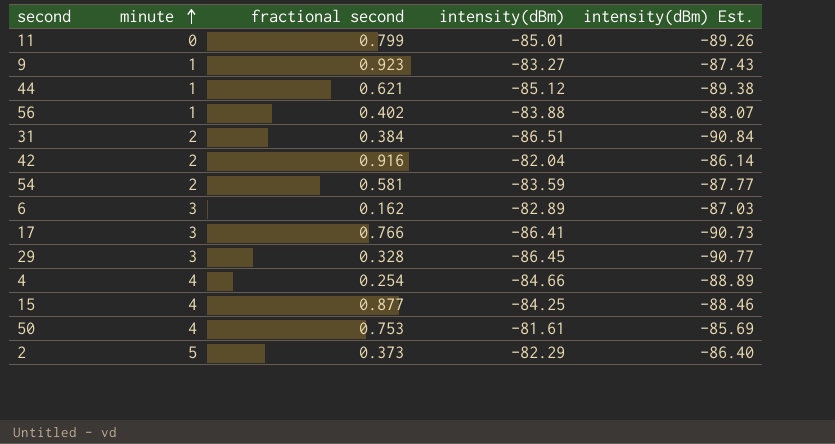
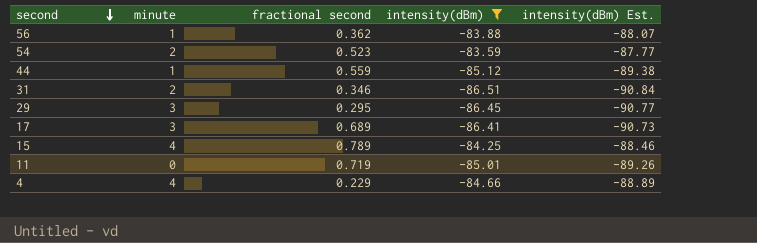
filter: none -> intensity(dBm) <= -83.59
row order: minute ascending -> second descending
56 | fractional second: 0.402 -> 0.362
54 | fractional second: 0.581 -> 0.523
44 | fractional second: 0.621 -> 0.559
31 | fractional second: 0.384 -> 0.346
29 | fractional second: 0.328 -> 0.295
17 | fractional second: 0.766 -> 0.689
15 | fractional second: 0.877 -> 0.789
11 | fractional second: 0.799 -> 0.719
4 | fractional second: 0.254 -> 0.229

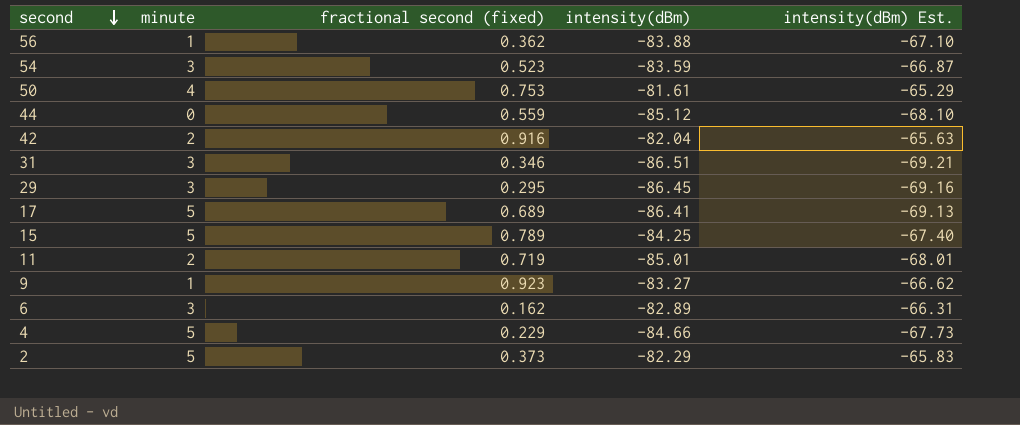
filter: intensity(dBm) <= -83.59 -> none
column name: fractional second -> fractional second (fixed)
column intensity(dBm) Est. | formula: [intensity(dBm)] * 1.05 -> [intensity(dBm)] * 0.8
54 | minute: 2 -> 3
44 | minute: 1 -> 0
31 | minute: 2 -> 3
17 | minute: 3 -> 5
15 | minute: 4 -> 5
11 | minute: 0 -> 2
4 | minute: 4 -> 5

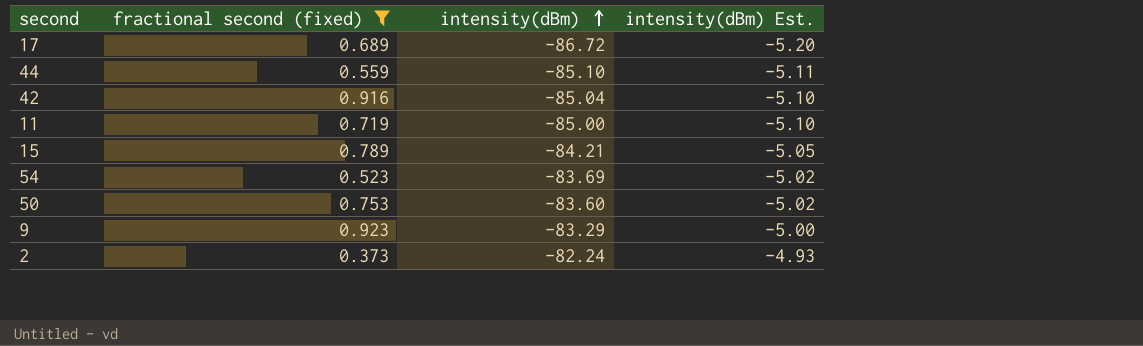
filter: none -> fractional second (fixed) >= 0.373
row order: second descending -> intensity(dBm) ascending
column minute | position: 2 -> none
column intensity(dBm) Est. | formula: [intensity(dBm)] * 0.8 -> [intensity(dBm)] * 0.06
17 | intensity(dBm): -86.41 -> -86.72
44 | intensity(dBm): -85.12 -> -85.10
42 | intensity(dBm): -82.04 -> -85.04
11 | intensity(dBm): -85.01 -> -85.00
15 | intensity(dBm): -84.25 -> -84.21
54 | intensity(dBm): -83.59 -> -83.69
50 | intensity(dBm): -81.61 -> -83.60
9 | intensity(dBm): -83.27 -> -83.29
2 | intensity(dBm): -82.29 -> -82.24

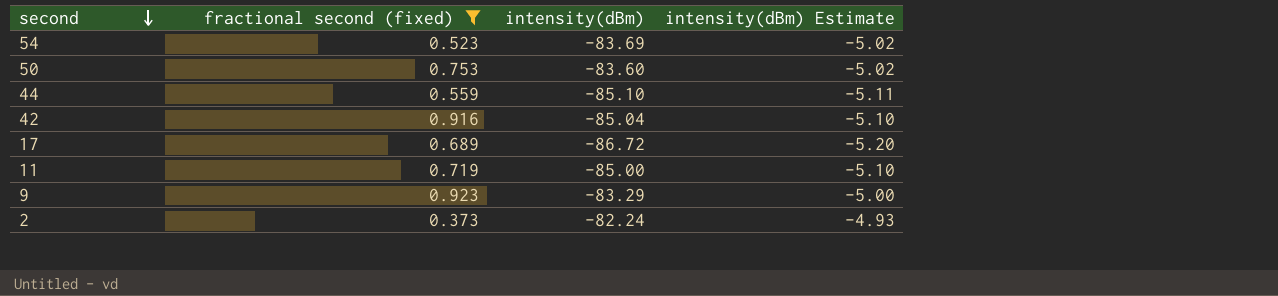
row order: intensity(dBm) ascending -> second descending
column name: intensity(dBm) Est. -> intensity(dBm) Estimate
row 15: 0.789 | -84.21 | -5.05 -> none

